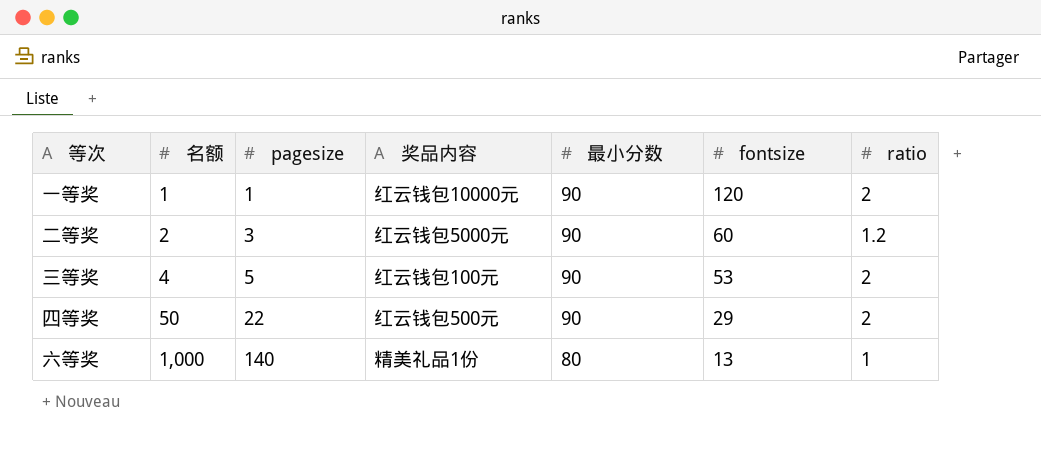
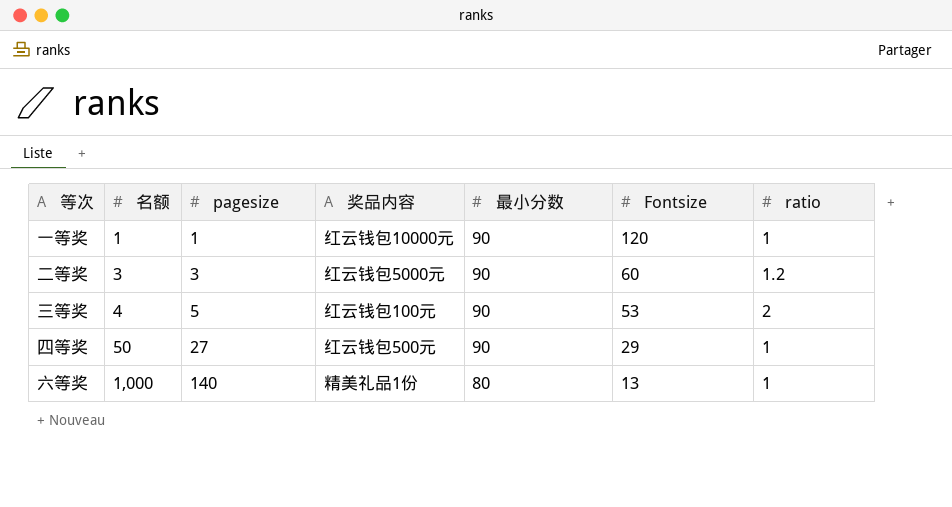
column name: fontsize -> Fontsize
一等奖 | ratio: 2 -> 1
二等奖 | 名额: 2 -> 3
四等奖 | pagesize: 22 -> 27
四等奖 | ratio: 2 -> 1

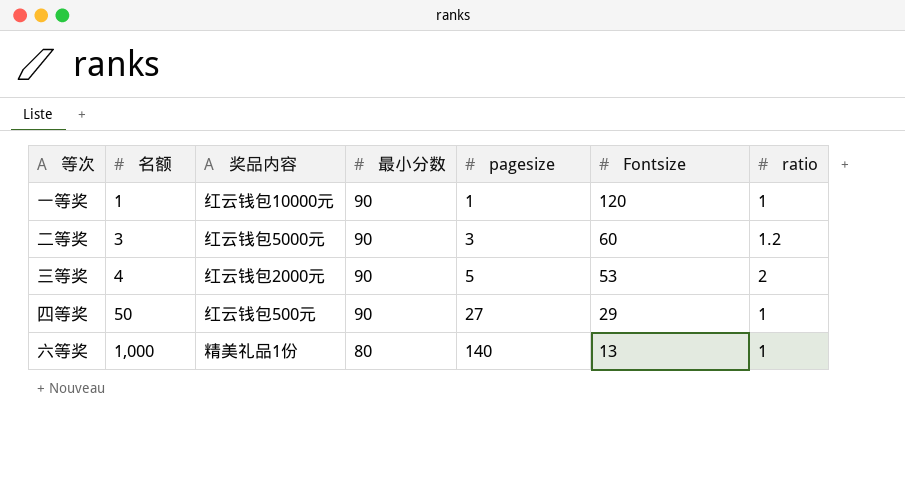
column pagesize | position: 3 -> 5
三等奖 | 奖品内容: 红云钱包100元 -> 红云钱包2000元

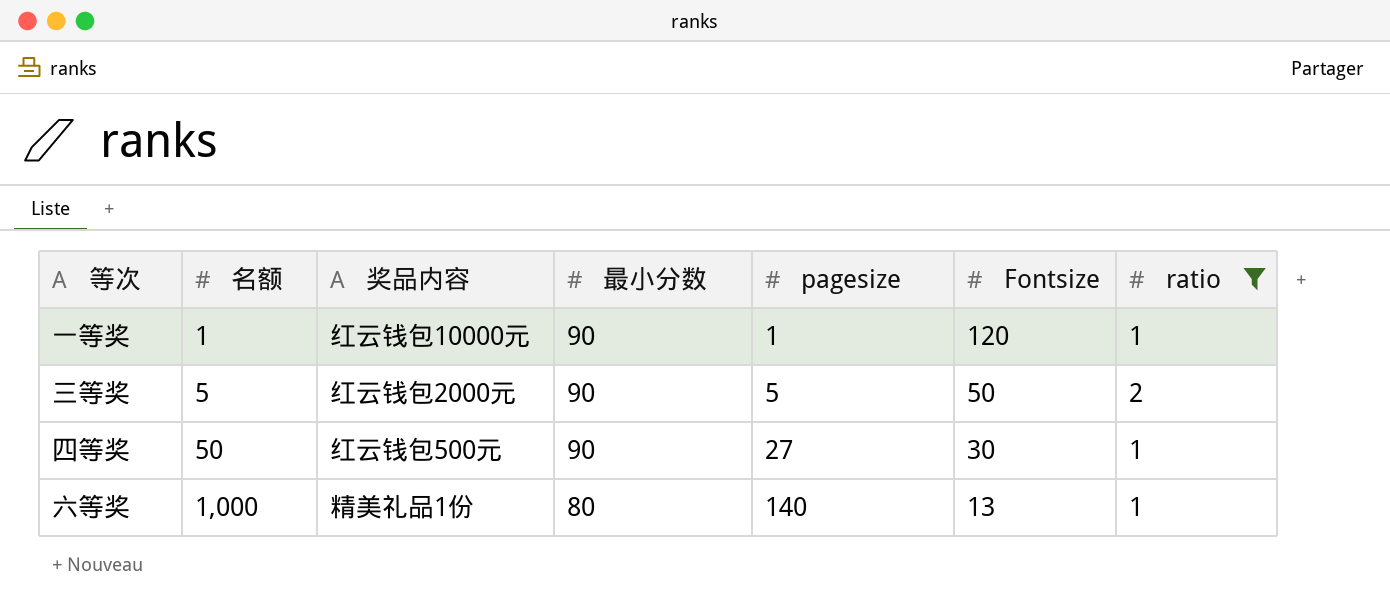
filter: none -> ratio != 1.2
三等奖 | 名额: 4 -> 5
三等奖 | Fontsize: 53 -> 50
四等奖 | Fontsize: 29 -> 30

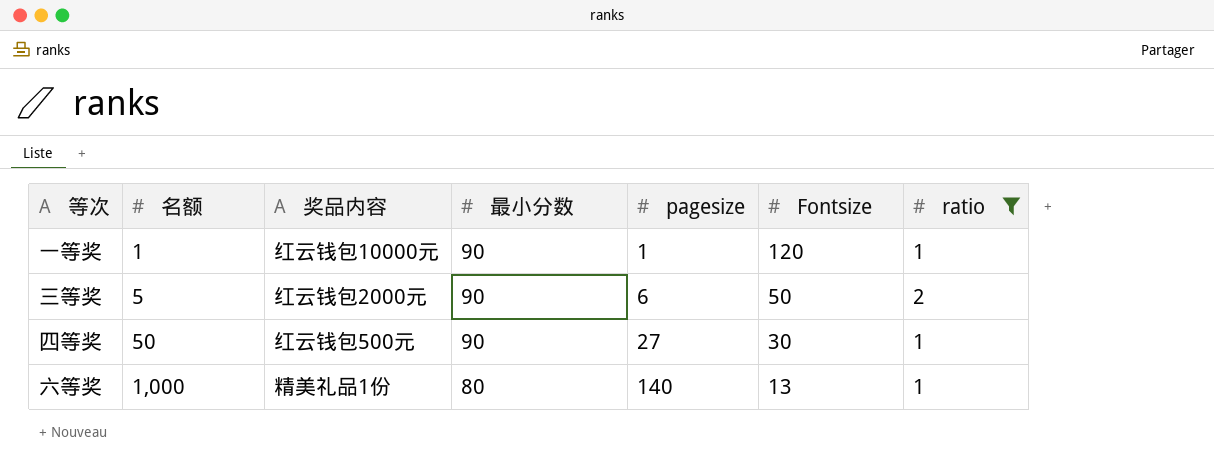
三等奖 | pagesize: 5 -> 6

